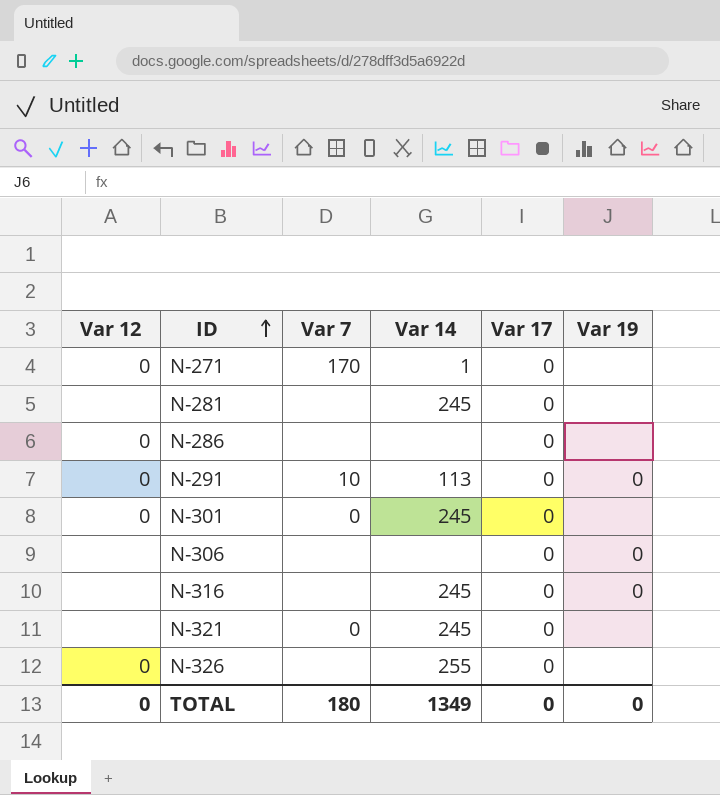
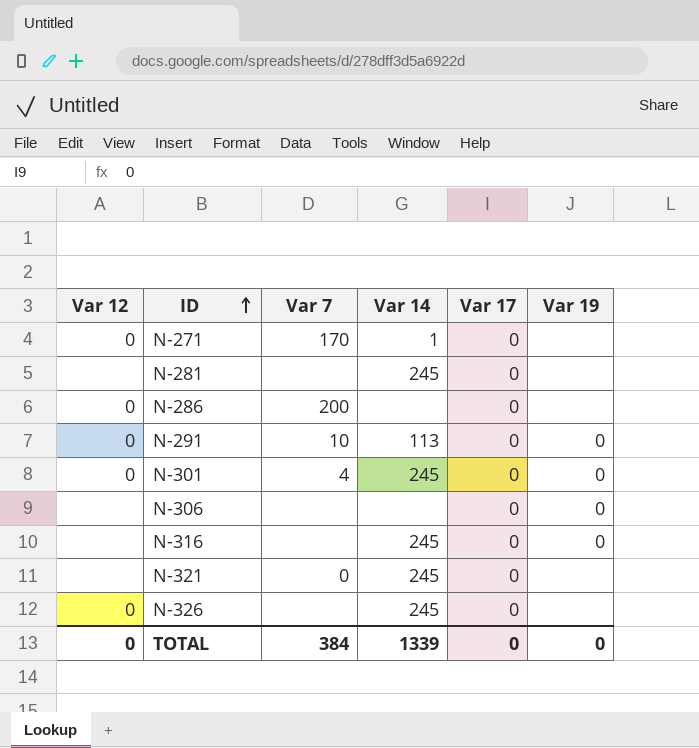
N-286 | Var 7: none -> 200
N-301 | Var 7: 0 -> 4
N-301 | Var 19: none -> 0
N-326 | Var 14: 255 -> 245
TOTAL | Var 7: 180 -> 384
TOTAL | Var 14: 1349 -> 1339

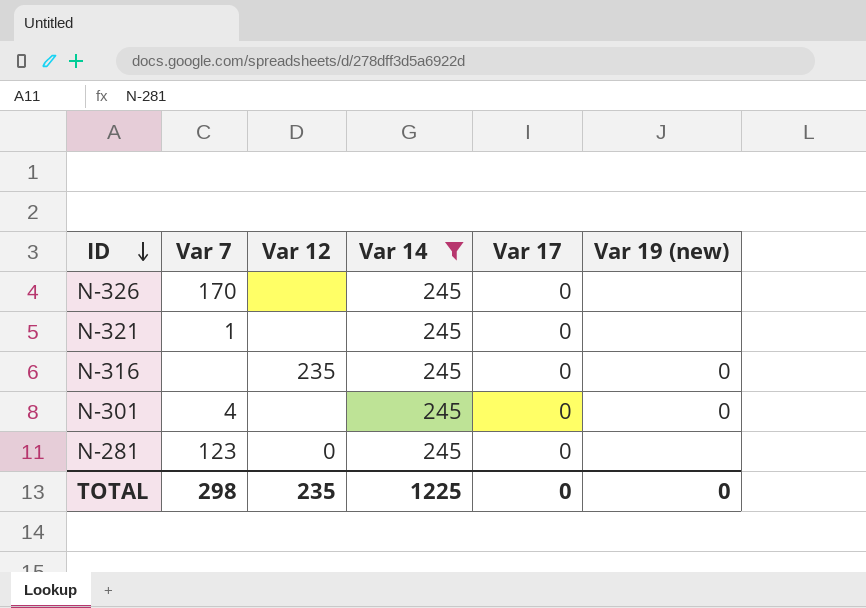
filter: none -> Var 14 = 245
row order: ID ascending -> ID descending
column Var 12 | position: 1 -> 3
column name: Var 19 -> Var 19 (new)
N-326 | Var 7: none -> 170
N-326 | Var 12: 0 -> none
N-321 | Var 7: 0 -> 1
N-316 | Var 12: none -> 235
N-301 | Var 12: 0 -> none
N-281 | Var 7: none -> 123
N-281 | Var 12: none -> 0
TOTAL | Var 7: 384 -> 298
TOTAL | Var 12: 0 -> 235
TOTAL | Var 14: 1339 -> 1225

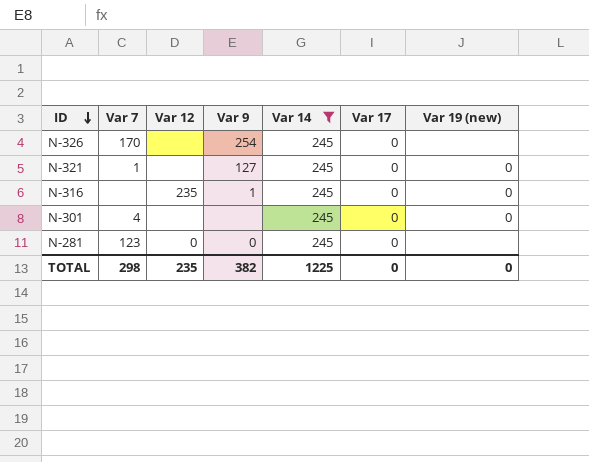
column Var 9 | position: none -> 4
N-321 | Var 19 (new): none -> 0

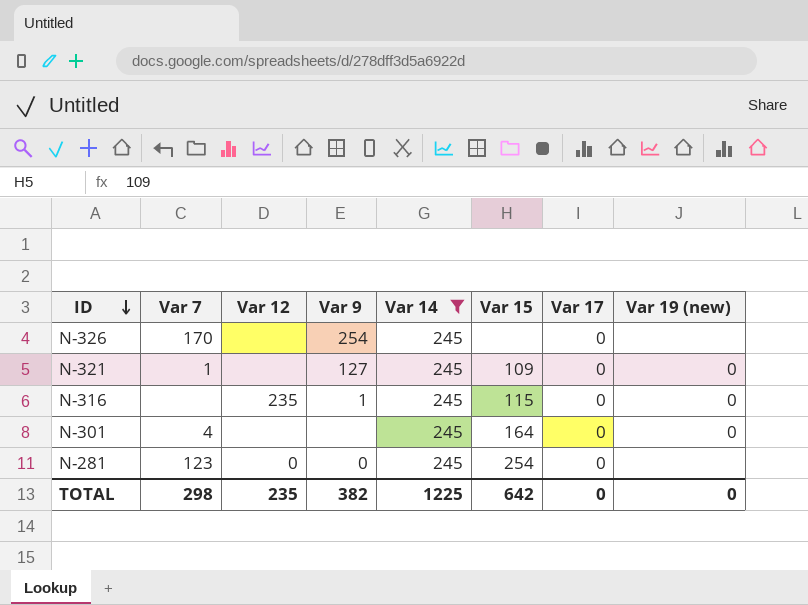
column Var 15 | position: none -> 6

